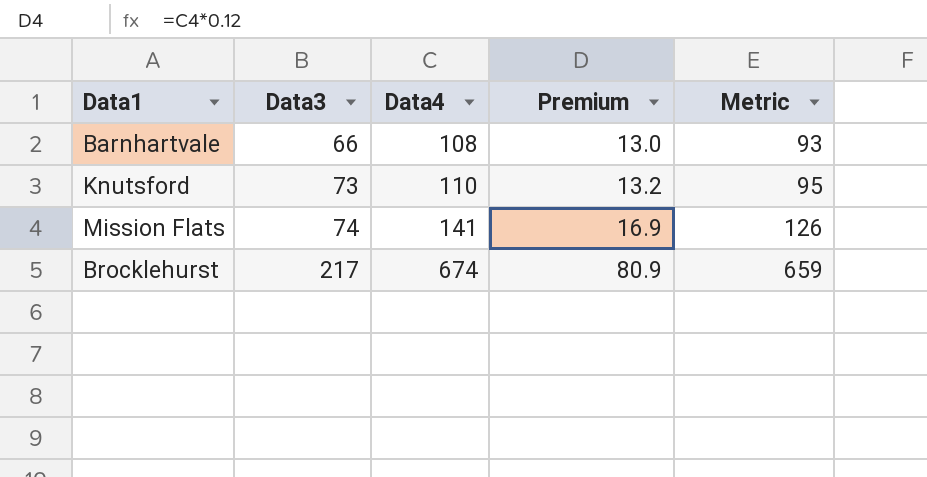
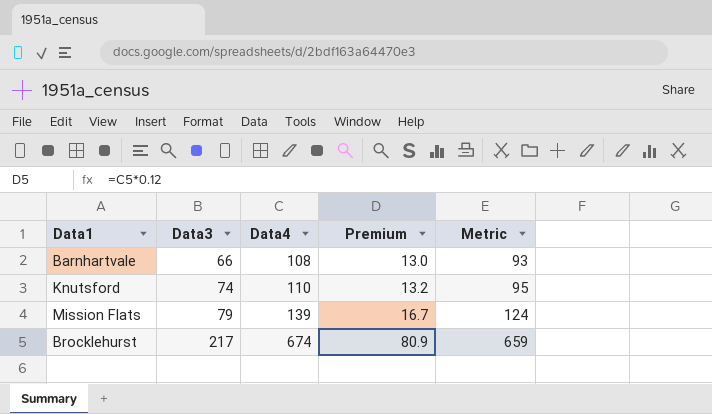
Knutsford | Data3: 73 -> 74
Mission Flats | Data3: 74 -> 79
Mission Flats | Data4: 141 -> 139
Mission Flats | Premium: 16.9 -> 16.7
Mission Flats | Metric: 126 -> 124

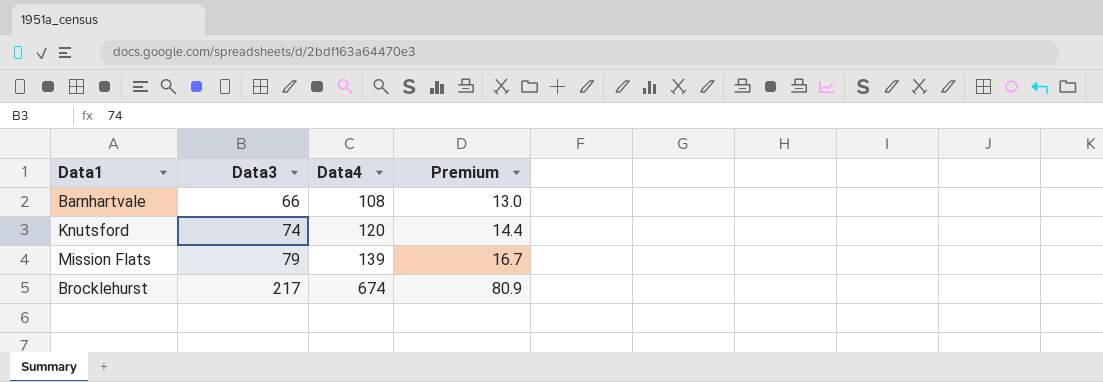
column Metric | formula: [Data4] - 15 -> none
Knutsford | Data4: 110 -> 120
Knutsford | Premium: 13.2 -> 14.4

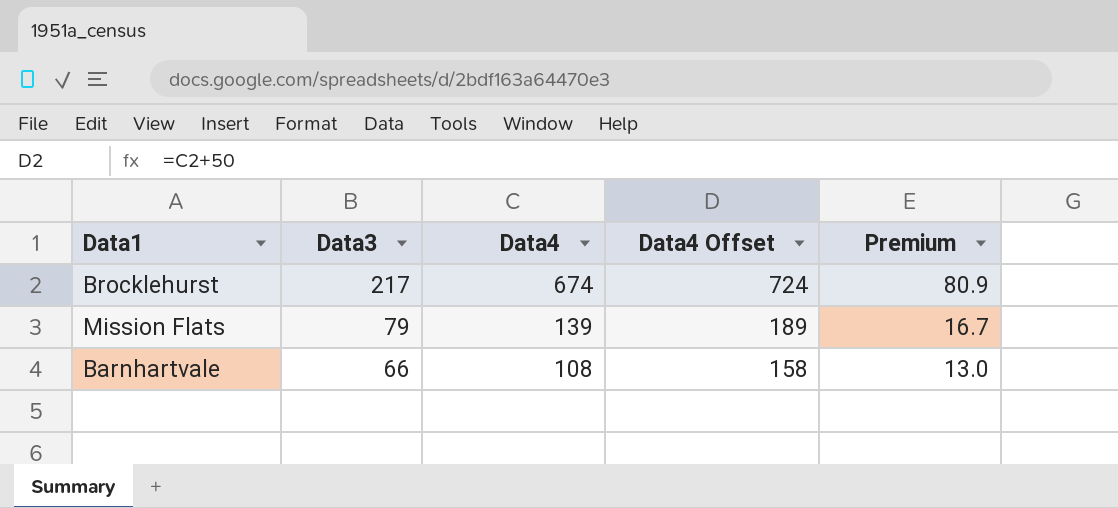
row order: Data3 ascending -> Data3 descending
column Data4 Offset | formula: none -> [Data4] + 50
row Knutsford: 74 | 120 | 14.4 -> none

